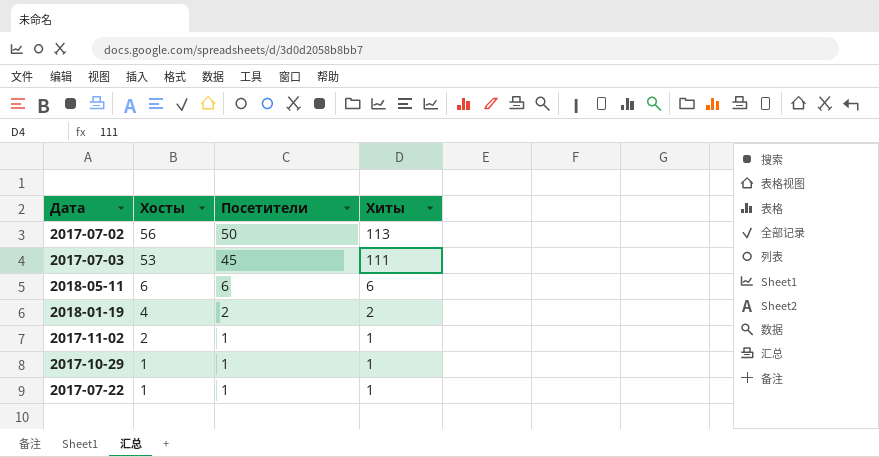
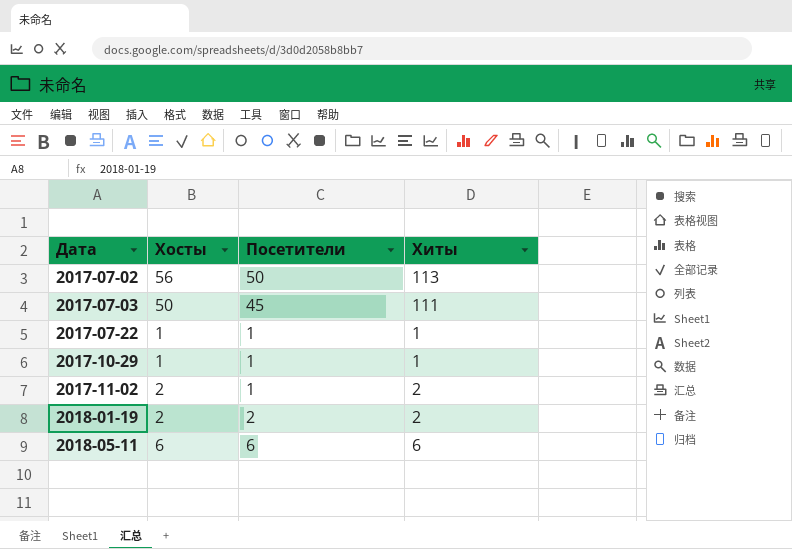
row order: Хосты descending -> Дата ascending
2017-07-03 | Хосты: 53 -> 50
2017-11-02 | Хиты: 1 -> 2
2018-01-19 | Хосты: 4 -> 2

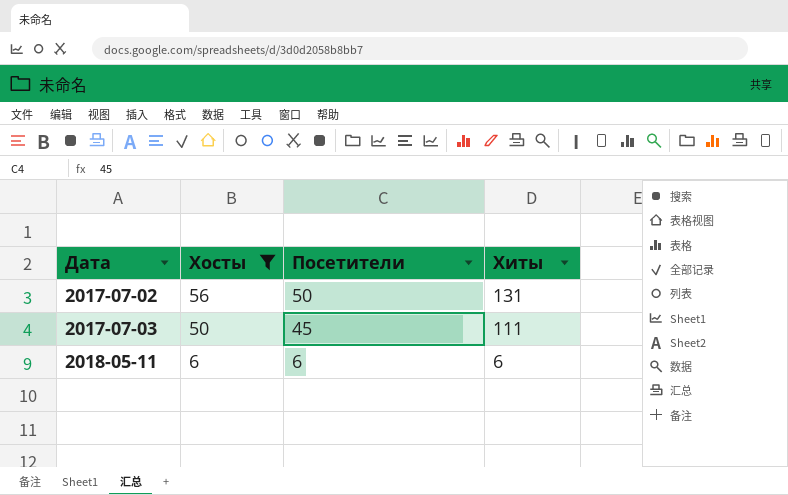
filter: none -> Хосты >= 6
2017-07-02 | Хиты: 113 -> 131

